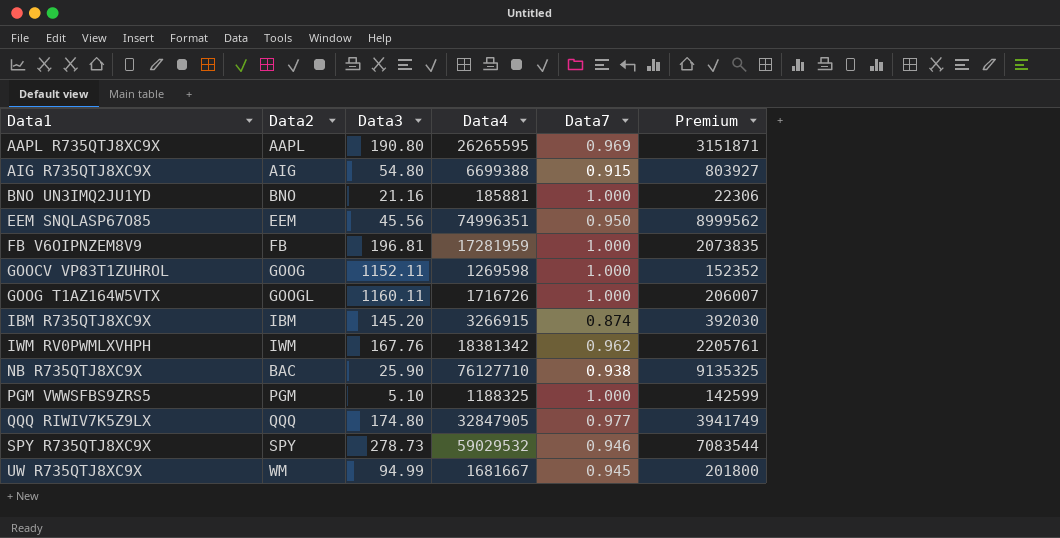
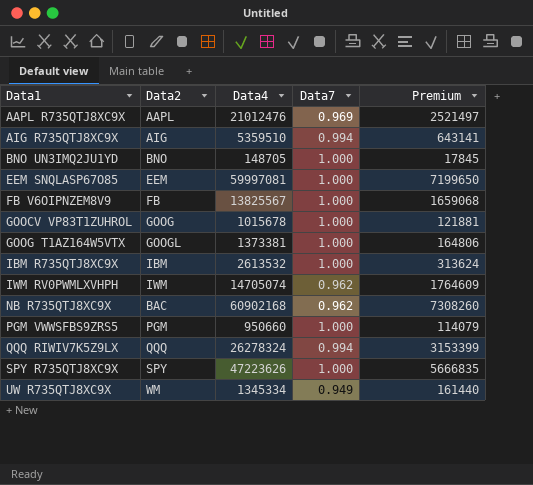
column Data3 | position: 3 -> none
AAPL R735QTJ8XC9X | Data4: 26265595 -> 21012476
AAPL R735QTJ8XC9X | Premium: 3151871 -> 2521497
AIG R735QTJ8XC9X | Data4: 6699388 -> 5359510
AIG R735QTJ8XC9X | Data7: 0.915 -> 0.994
AIG R735QTJ8XC9X | Premium: 803927 -> 643141
BNO UN3IMQ2JU1YD | Data4: 185881 -> 148705
BNO UN3IMQ2JU1YD | Premium: 22306 -> 17845
EEM SNQLASP67O85 | Data4: 74996351 -> 59997081
EEM SNQLASP67O85 | Data7: 0.950 -> 1.000
EEM SNQLASP67O85 | Premium: 8999562 -> 7199650
FB V6OIPNZEM8V9 | Data4: 17281959 -> 13825567
FB V6OIPNZEM8V9 | Premium: 2073835 -> 1659068
GOOCV VP83T1ZUHROL | Data4: 1269598 -> 1015678
GOOCV VP83T1ZUHROL | Premium: 152352 -> 121881
GOOG T1AZ164W5VTX | Data4: 1716726 -> 1373381
GOOG T1AZ164W5VTX | Premium: 206007 -> 164806
IBM R735QTJ8XC9X | Data4: 3266915 -> 2613532
IBM R735QTJ8XC9X | Data7: 0.874 -> 1.000
IBM R735QTJ8XC9X | Premium: 392030 -> 313624
IWM RV0PWMLXVHPH | Data4: 18381342 -> 14705074
IWM RV0PWMLXVHPH | Premium: 2205761 -> 1764609
NB R735QTJ8XC9X | Data4: 76127710 -> 60902168
NB R735QTJ8XC9X | Data7: 0.938 -> 0.962
NB R735QTJ8XC9X | Premium: 9135325 -> 7308260
PGM VWWSFBS9ZRS5 | Data4: 1188325 -> 950660
PGM VWWSFBS9ZRS5 | Premium: 142599 -> 114079
QQQ RIWIV7K5Z9LX | Data4: 32847905 -> 26278324
QQQ RIWIV7K5Z9LX | Data7: 0.977 -> 0.994
QQQ RIWIV7K5Z9LX | Premium: 3941749 -> 3153399
SPY R735QTJ8XC9X | Data4: 59029532 -> 47223626
SPY R735QTJ8XC9X | Data7: 0.946 -> 1.000
SPY R735QTJ8XC9X | Premium: 7083544 -> 5666835
UW R735QTJ8XC9X | Data4: 1681667 -> 1345334
UW R735QTJ8XC9X | Data7: 0.945 -> 0.949
UW R735QTJ8XC9X | Premium: 201800 -> 161440

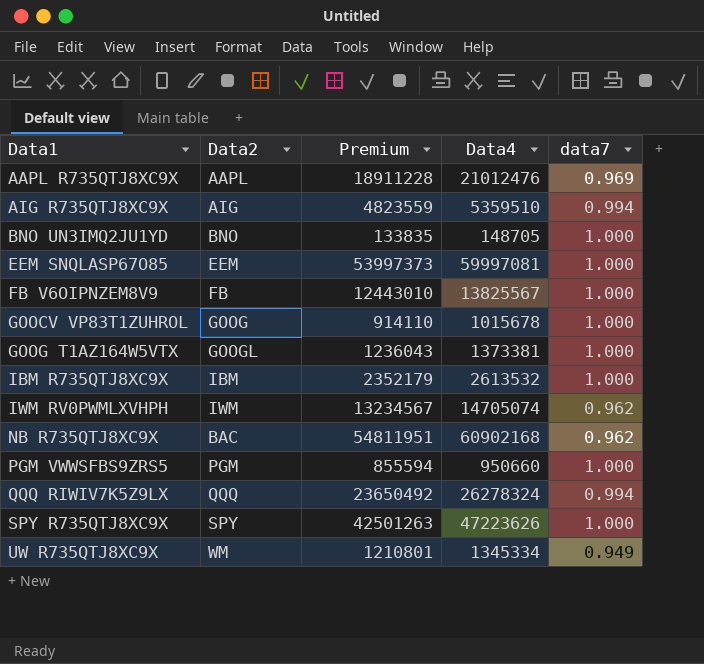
column Premium | formula: [Data4] * 0.12 -> [Data4] * 0.9
column Premium | position: 5 -> 3
column name: Data7 -> data7

